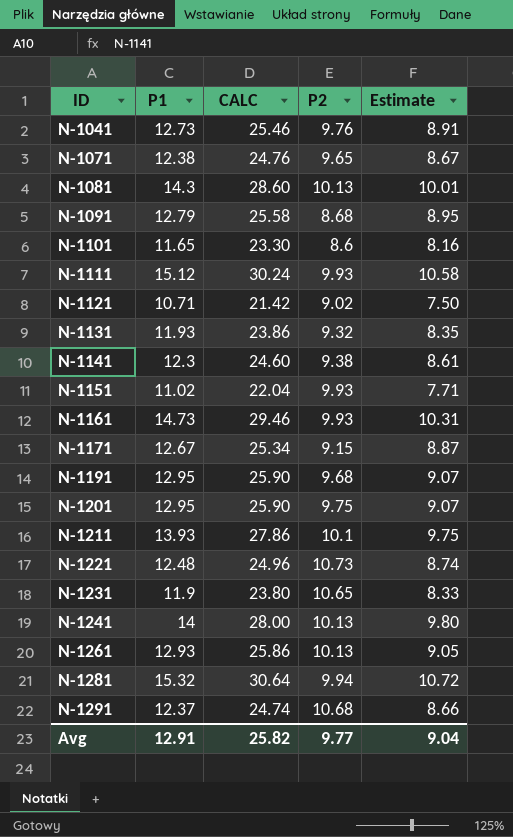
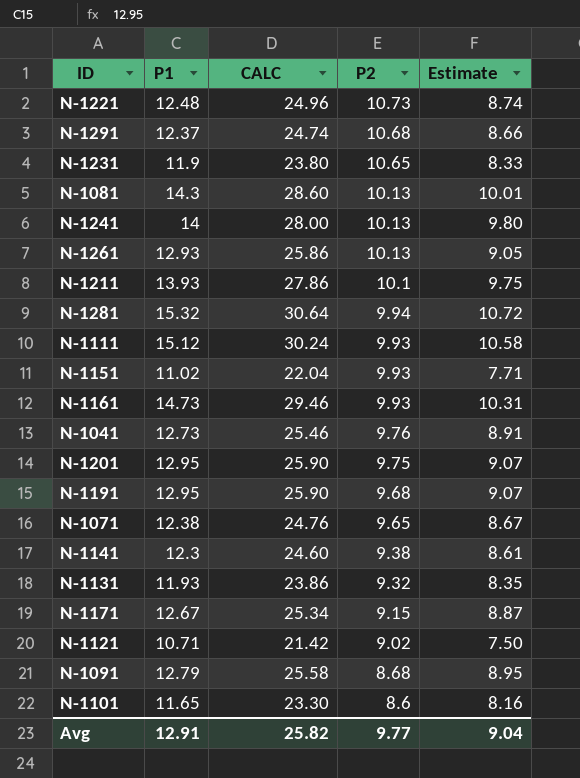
row order: ID ascending -> P2 descending

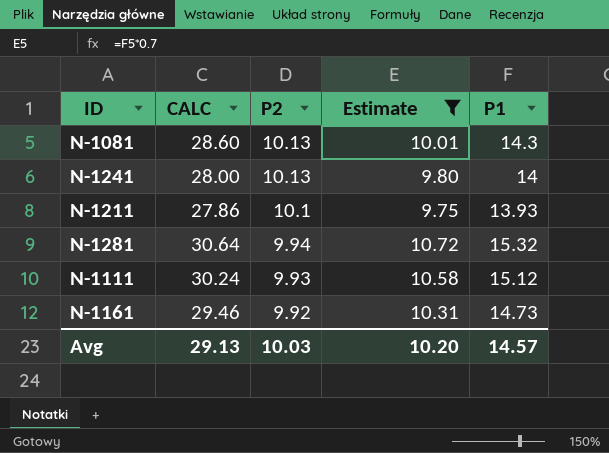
filter: none -> Estimate >= 9.75
column P1 | position: 2 -> 5
N-1161 | P2: 9.93 -> 9.92
Avg | CALC: 25.82 -> 29.13
Avg | P2: 9.77 -> 10.03
Avg | Estimate: 9.04 -> 10.20
Avg | P1: 12.91 -> 14.57

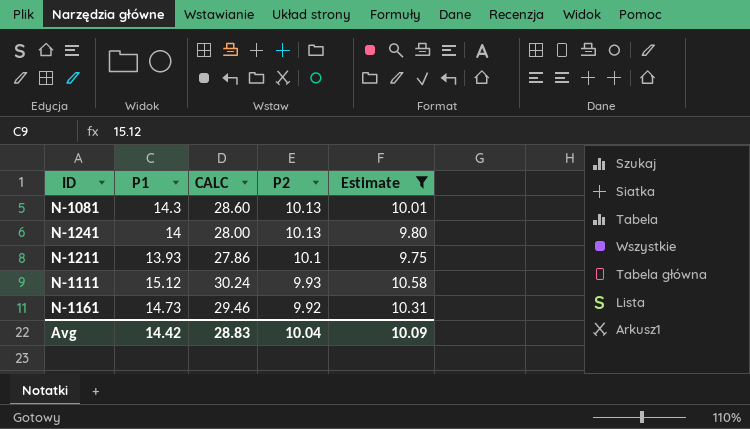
column P1 | position: 5 -> 2
row N-1281: 30.64 | 9.94 | 10.72 | 15.32 -> none
Avg | P1: 14.57 -> 14.42
Avg | CALC: 29.13 -> 28.83
Avg | P2: 10.03 -> 10.04
Avg | Estimate: 10.20 -> 10.09

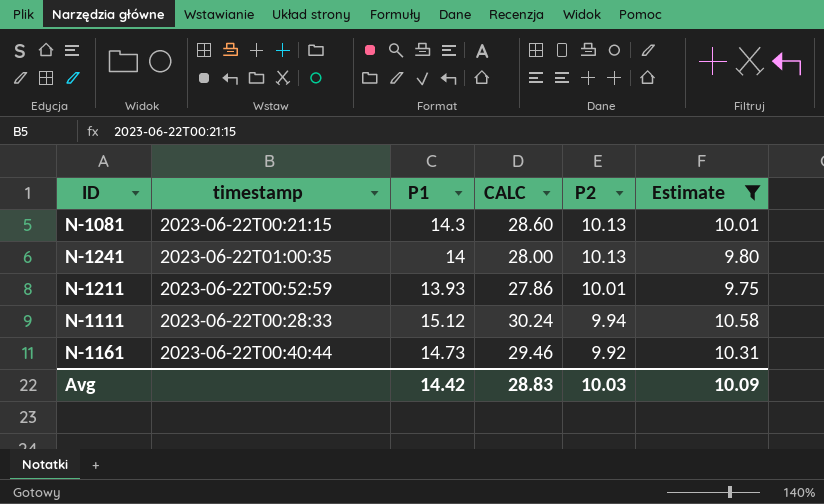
column timestamp | position: none -> 2
N-1211 | P2: 10.1 -> 10.01
N-1111 | P2: 9.93 -> 9.94
Avg | P2: 10.04 -> 10.03

